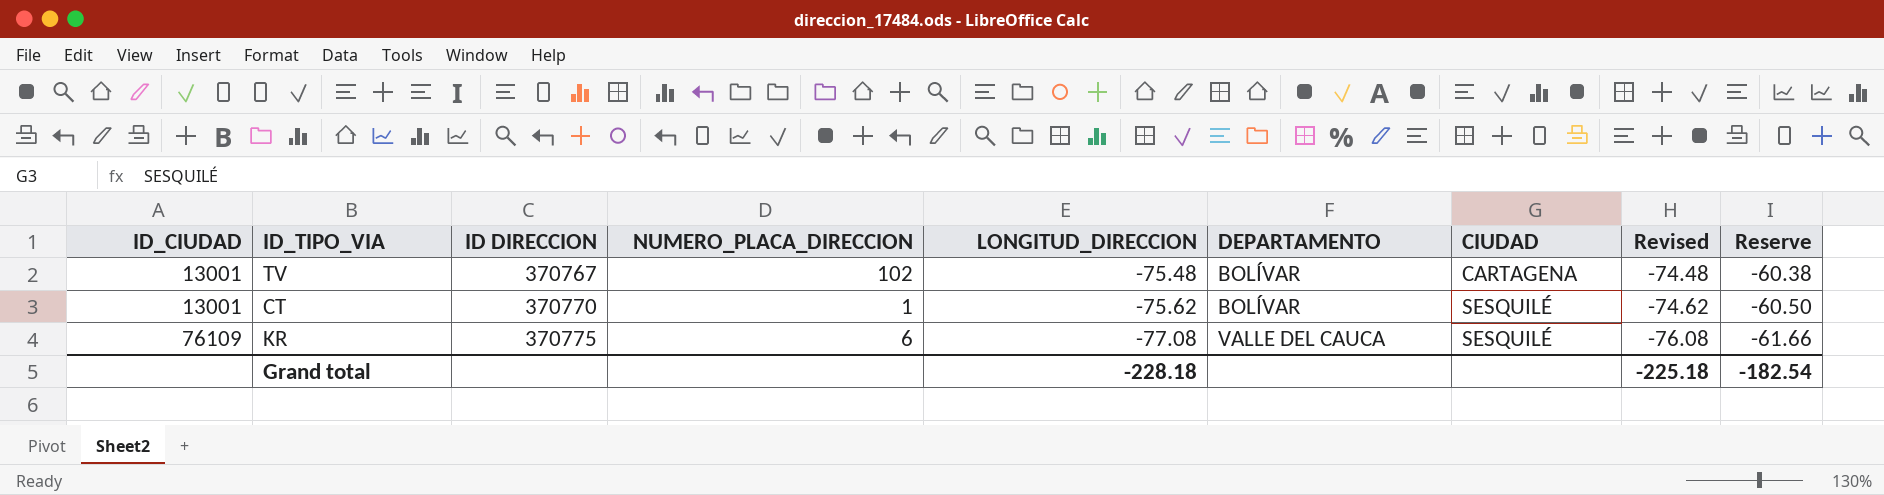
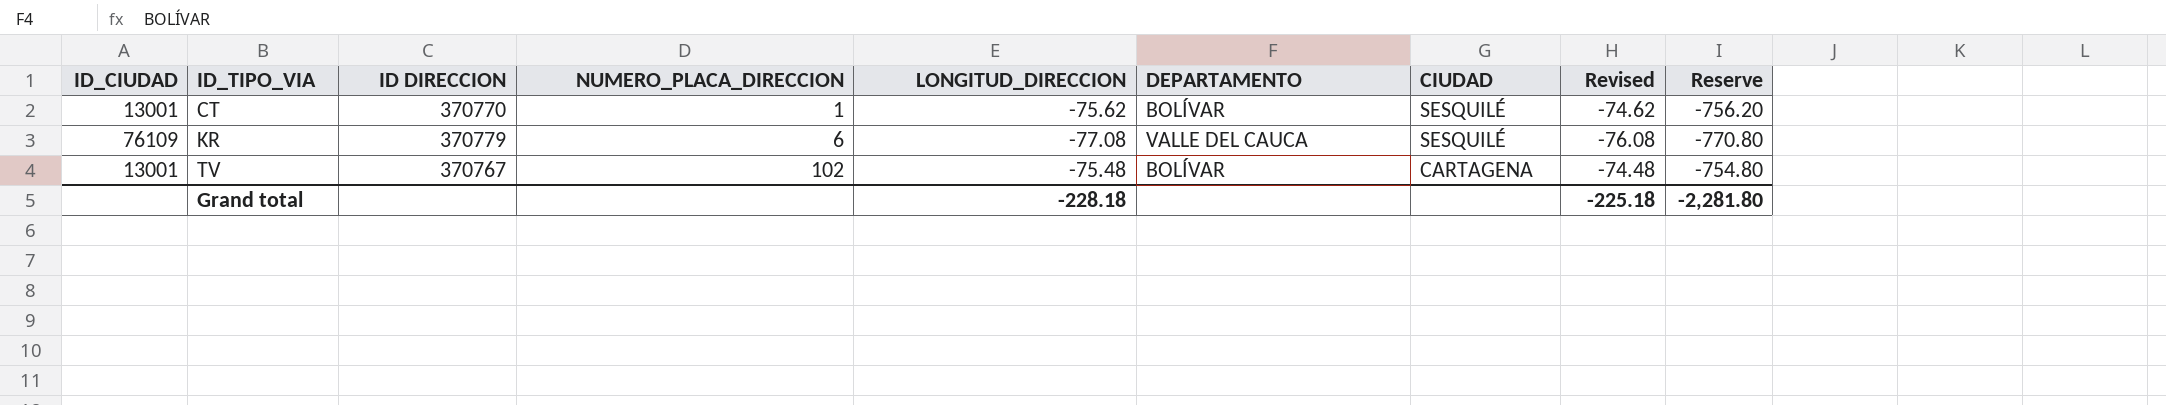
row order: ID_CIUDAD ascending -> ID_TIPO_VIA ascending
column Reserve | formula: [LONGITUD_DIRECCION] * 0.8 -> [LONGITUD_DIRECCION] * 10
KR | ID DIRECCION: 370775 -> 370779
Grand total | Reserve: -182.54 -> -2,281.80

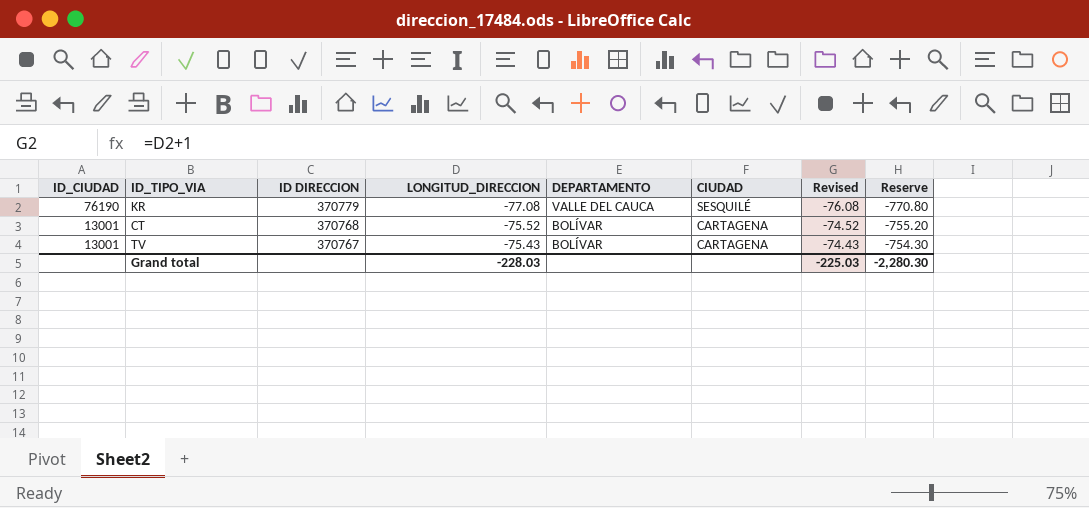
row order: ID_TIPO_VIA ascending -> ID_CIUDAD descending
column NUMERO_PLACA_DIRECCION | position: 4 -> none
KR | ID_CIUDAD: 76109 -> 76190
CT | ID DIRECCION: 370770 -> 370768
CT | LONGITUD_DIRECCION: -75.62 -> -75.52
CT | CIUDAD: SESQUILÉ -> CARTAGENA
CT | Revised: -74.62 -> -74.52
CT | Reserve: -756.20 -> -755.20
TV | LONGITUD_DIRECCION: -75.48 -> -75.43
TV | Revised: -74.48 -> -74.43
TV | Reserve: -754.80 -> -754.30
Grand total | LONGITUD_DIRECCION: -228.18 -> -228.03
Grand total | Revised: -225.18 -> -225.03
Grand total | Reserve: -2,281.80 -> -2,280.30

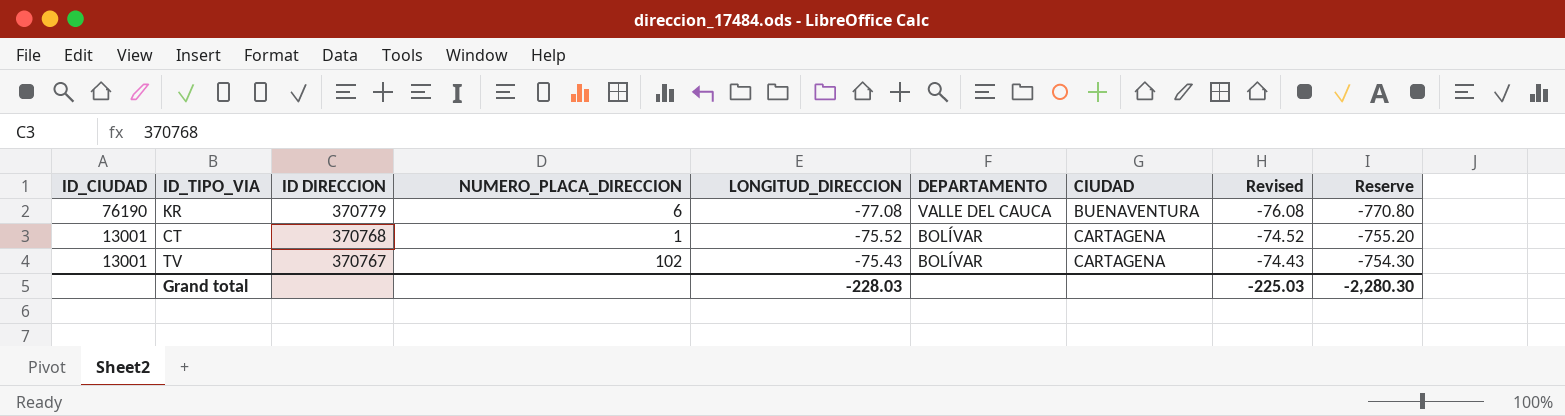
column NUMERO_PLACA_DIRECCION | position: none -> 4
KR | CIUDAD: SESQUILÉ -> BUENAVENTURA

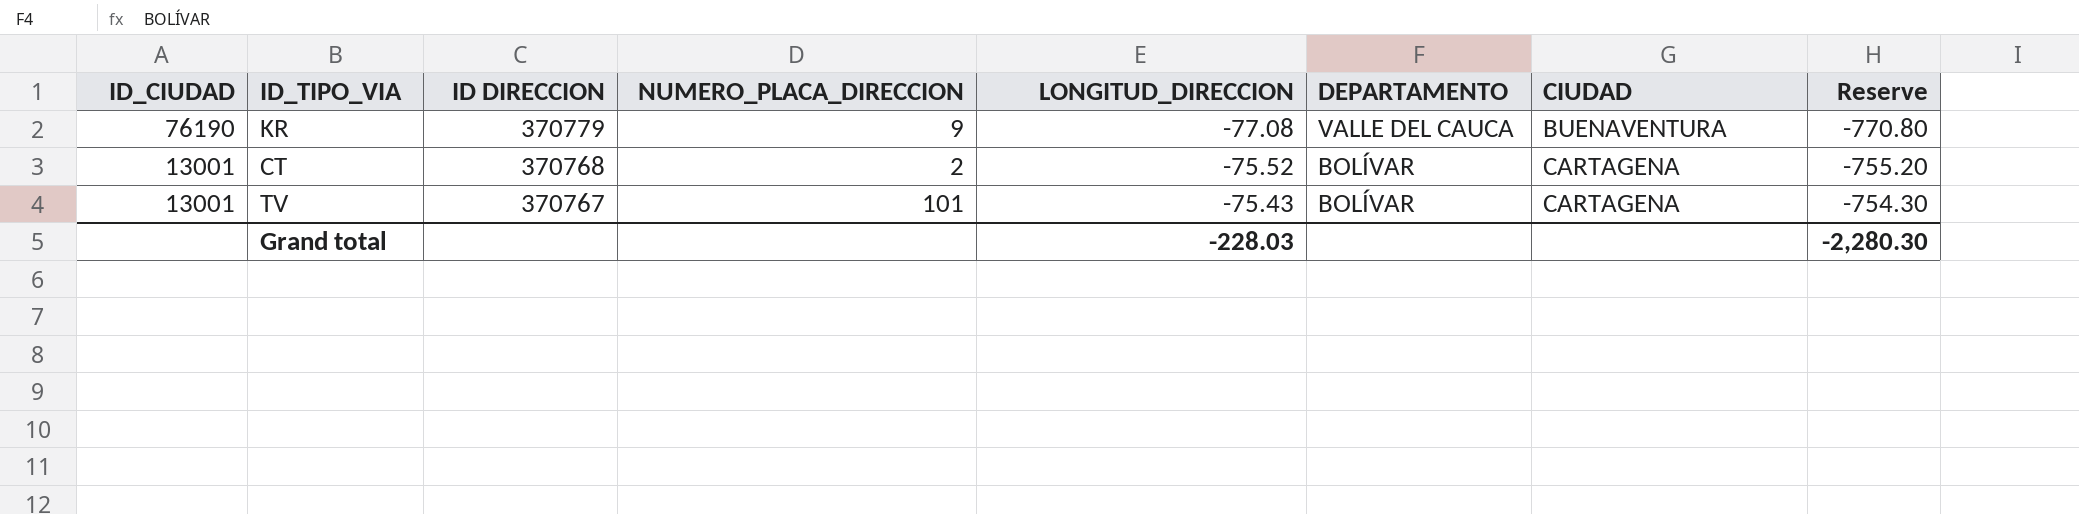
column Revised | formula: [LONGITUD_DIRECCION] + 1 -> none
KR | NUMERO_PLACA_DIRECCION: 6 -> 9
CT | NUMERO_PLACA_DIRECCION: 1 -> 2
TV | NUMERO_PLACA_DIRECCION: 102 -> 101

